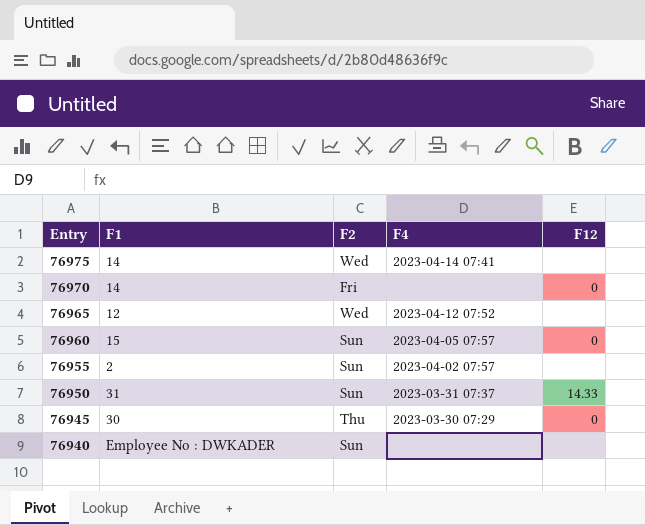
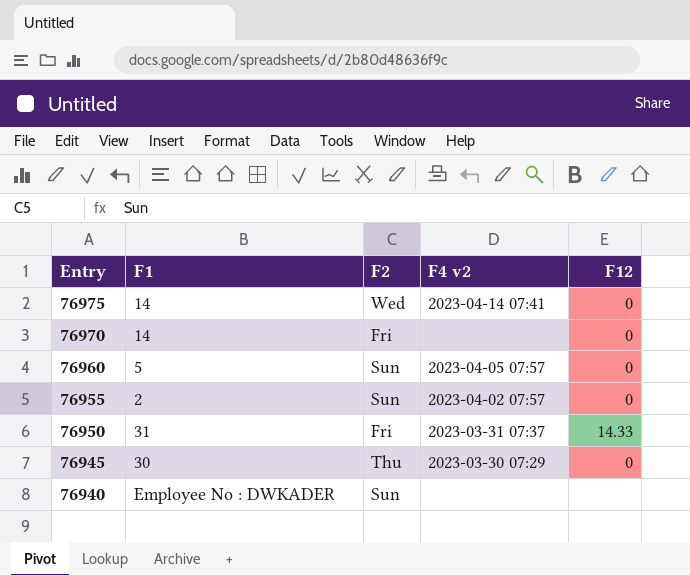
column name: F4 -> F4 v2
row 76965: 12 | Wed | 2023-04-12 07:52 | none -> none
76975 | F12: none -> 0
76960 | F1: 15 -> 5
76955 | F12: none -> 0
76950 | F2: Sun -> Fri

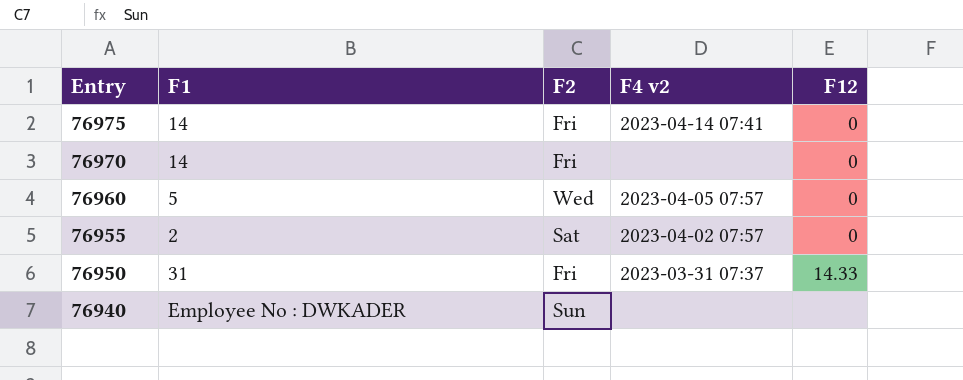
row 76945: 30 | Thu | 2023-03-30 07:29 | 0 -> none
76975 | F2: Wed -> Fri
76960 | F2: Sun -> Wed
76955 | F2: Sun -> Sat

